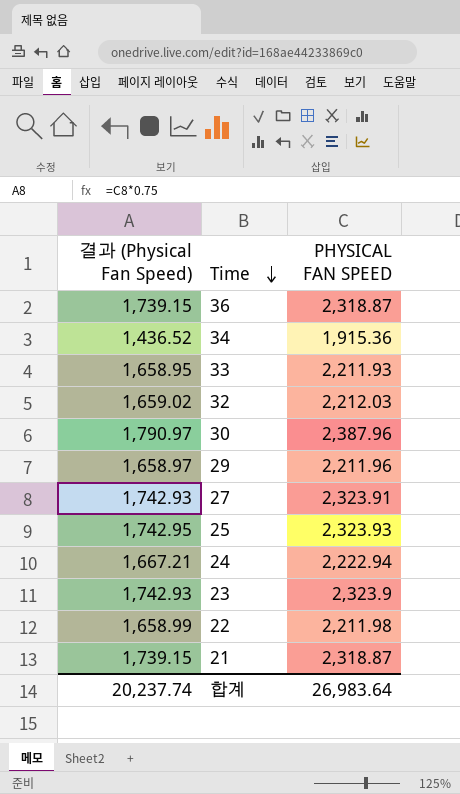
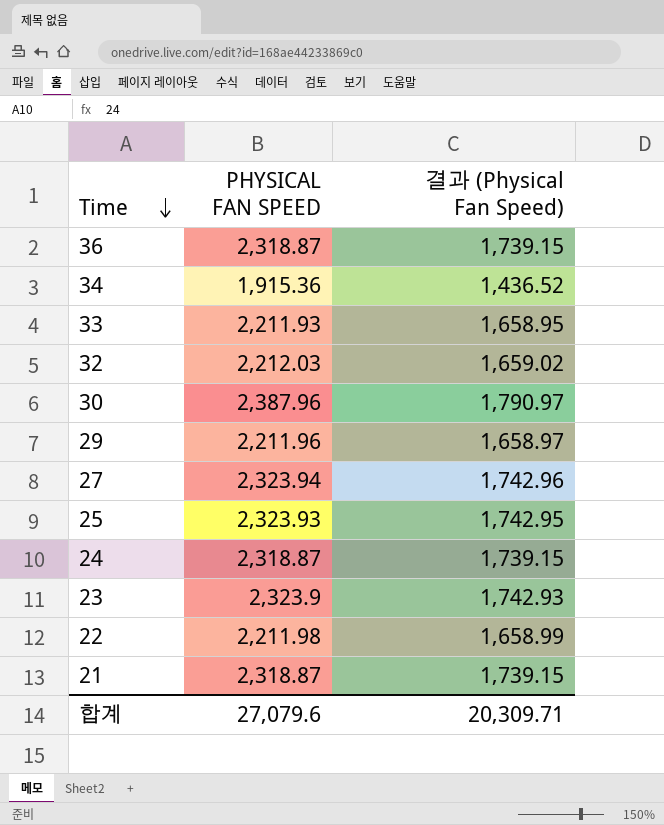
column 결과 (Physical Fan Speed) | position: 1 -> 3
27 | PHYSICAL FAN SPEED: 2,323.91 -> 2,323.94
27 | 결과 (Physical Fan Speed): 1,742.93 -> 1,742.96
24 | PHYSICAL FAN SPEED: 2,222.94 -> 2,318.87
24 | 결과 (Physical Fan Speed): 1,667.21 -> 1,739.15
합계 | PHYSICAL FAN SPEED: 26,983.64 -> 27,079.6
합계 | 결과 (Physical Fan Speed): 20,237.74 -> 20,309.71

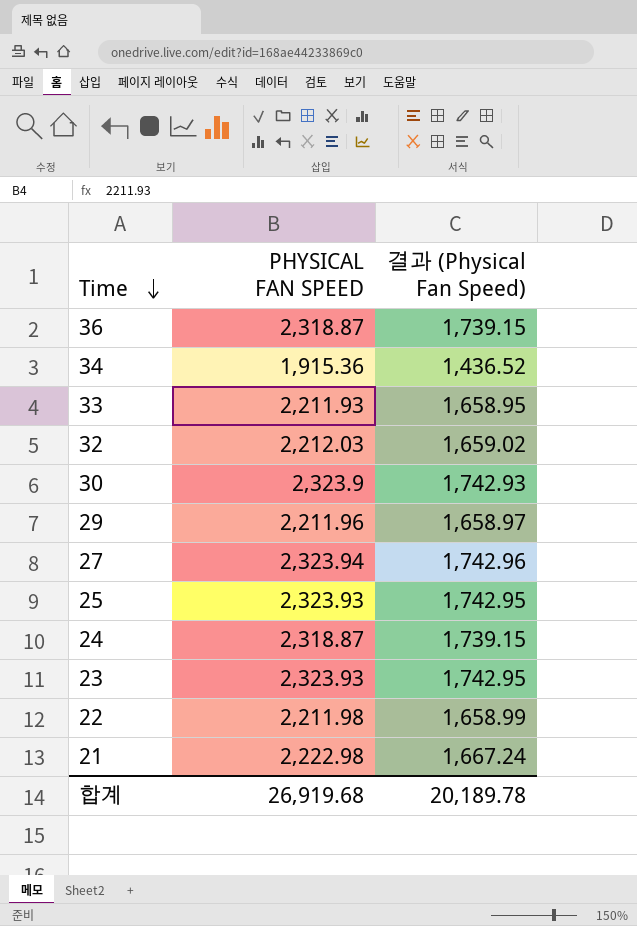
30 | PHYSICAL FAN SPEED: 2,387.96 -> 2,323.9
30 | 결과 (Physical Fan Speed): 1,790.97 -> 1,742.93
23 | PHYSICAL FAN SPEED: 2,323.9 -> 2,323.93
23 | 결과 (Physical Fan Speed): 1,742.93 -> 1,742.95
21 | PHYSICAL FAN SPEED: 2,318.87 -> 2,222.98
21 | 결과 (Physical Fan Speed): 1,739.15 -> 1,667.24
합계 | PHYSICAL FAN SPEED: 27,079.6 -> 26,919.68
합계 | 결과 (Physical Fan Speed): 20,309.71 -> 20,189.78

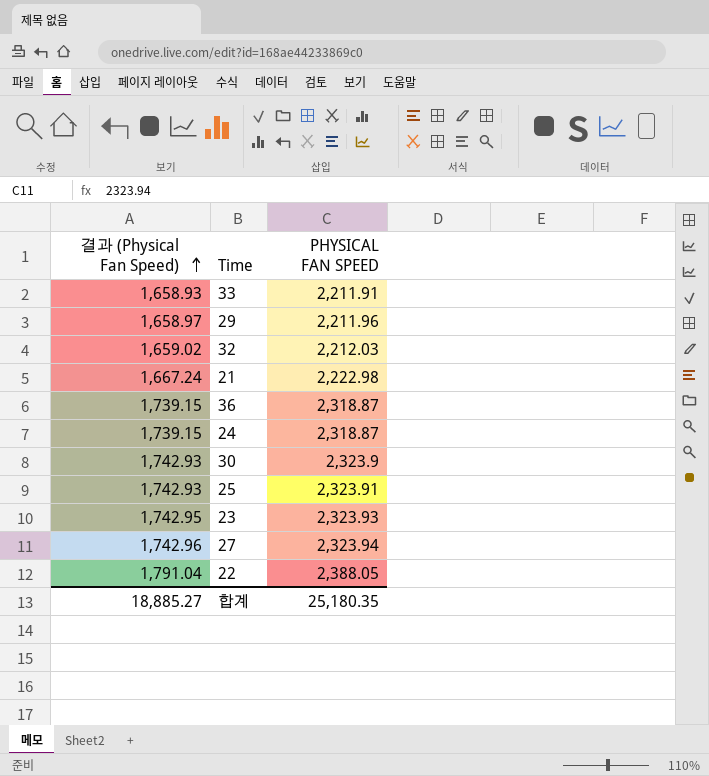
row order: Time descending -> 결과 (Physical Fan Speed) ascending
column 결과 (Physical Fan Speed) | position: 3 -> 1
row 34: 1,915.36 | 1,436.52 -> none
33 | 결과 (Physical Fan Speed): 1,658.95 -> 1,658.93
33 | PHYSICAL FAN SPEED: 2,211.93 -> 2,211.91
25 | 결과 (Physical Fan Speed): 1,742.95 -> 1,742.93
25 | PHYSICAL FAN SPEED: 2,323.93 -> 2,323.91
22 | 결과 (Physical Fan Speed): 1,658.99 -> 1,791.04
22 | PHYSICAL FAN SPEED: 2,211.98 -> 2,388.05
합계 | 결과 (Physical Fan Speed): 20,189.78 -> 18,885.27
합계 | PHYSICAL FAN SPEED: 26,919.68 -> 25,180.35

